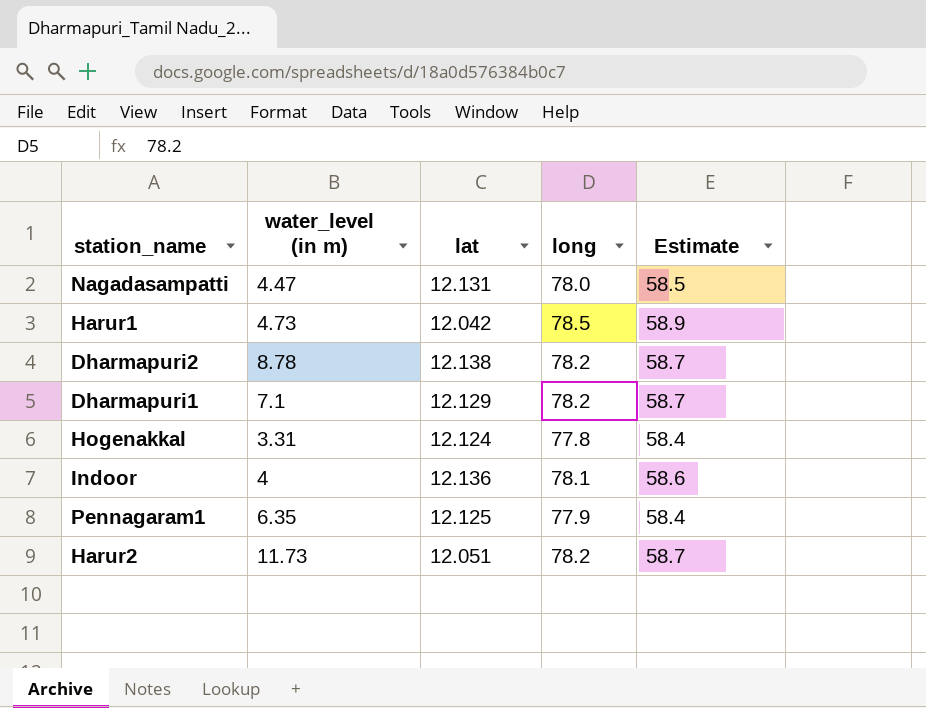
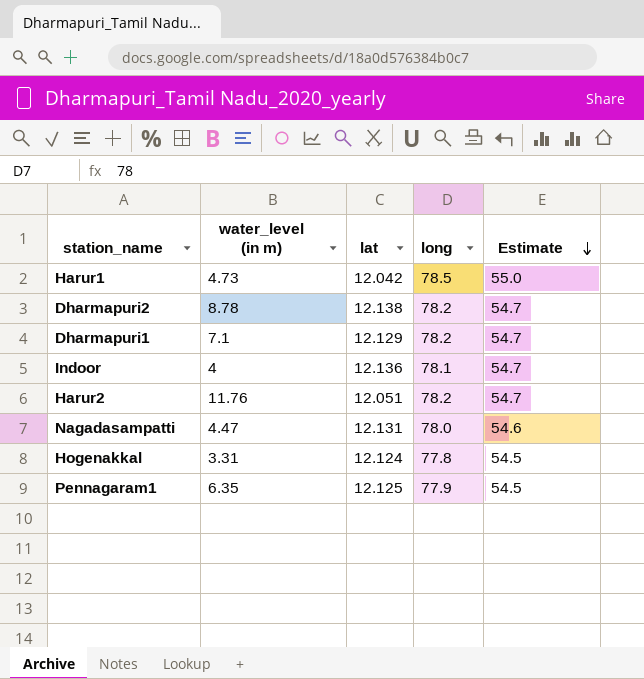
row order: none -> Estimate descending
column Estimate | formula: [long] * 0.75 -> [long] * 0.7
Harur2 | water_level (in m): 11.73 -> 11.76

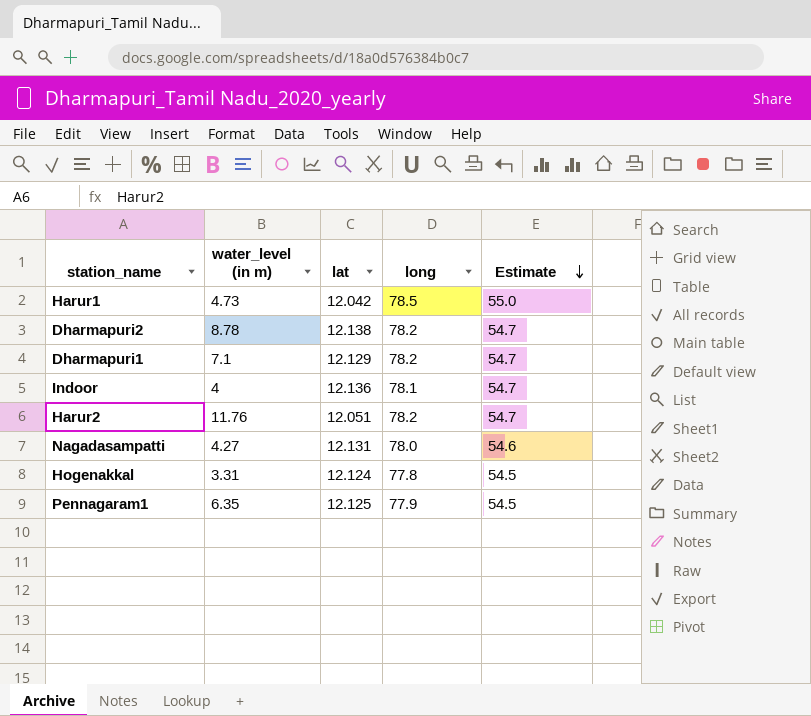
Nagadasampatti | water_level (in m): 4.47 -> 4.27

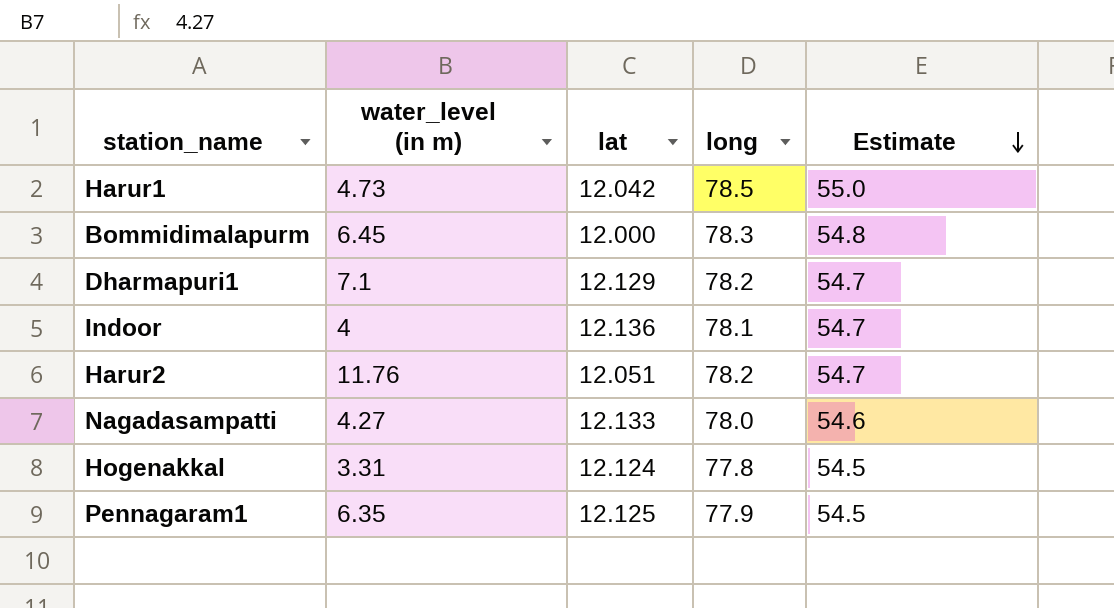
row Dharmapuri2: 8.78 | 12.138 | 78.2 | 54.7 -> none
row Bommidimalapurm: none -> 6.45 | 12.000 | 78.3 | 54.8
Nagadasampatti | lat: 12.131 -> 12.133

